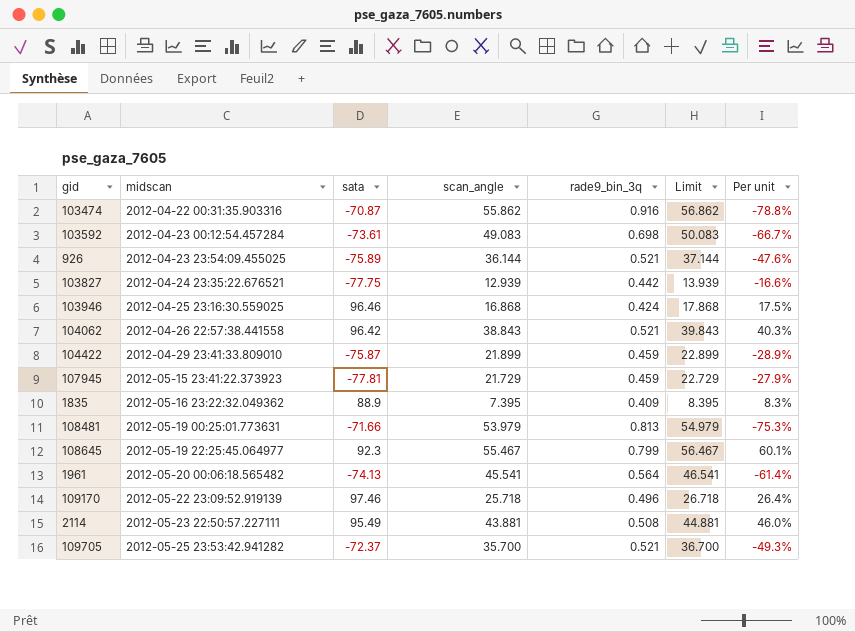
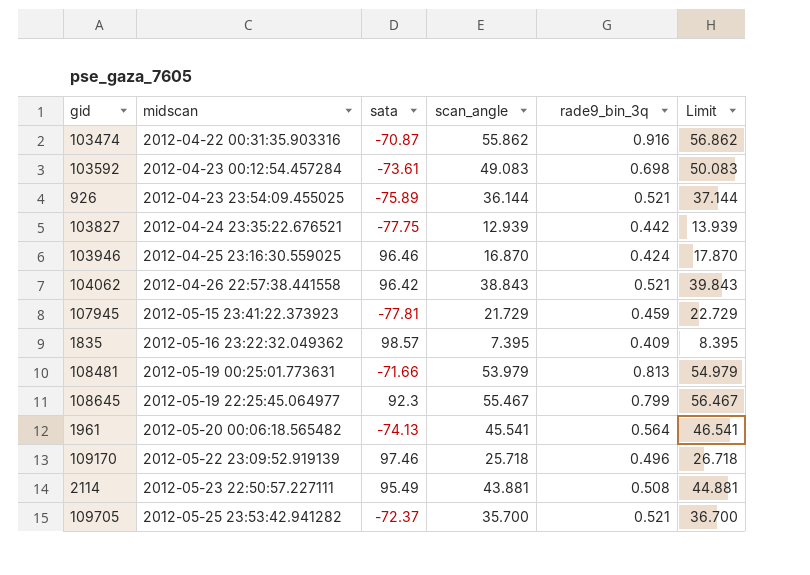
column Per unit | formula: [scan_angle] / [sata] -> none
row 104422: 2012-04-29 23:41:33.809010 | -75.87 | 21.899 | 0.459 | 22.899 | -28.9% -> none
103946 | scan_angle: 16.868 -> 16.870
103946 | Limit: 17.868 -> 17.870
1835 | sata: 88.9 -> 98.57

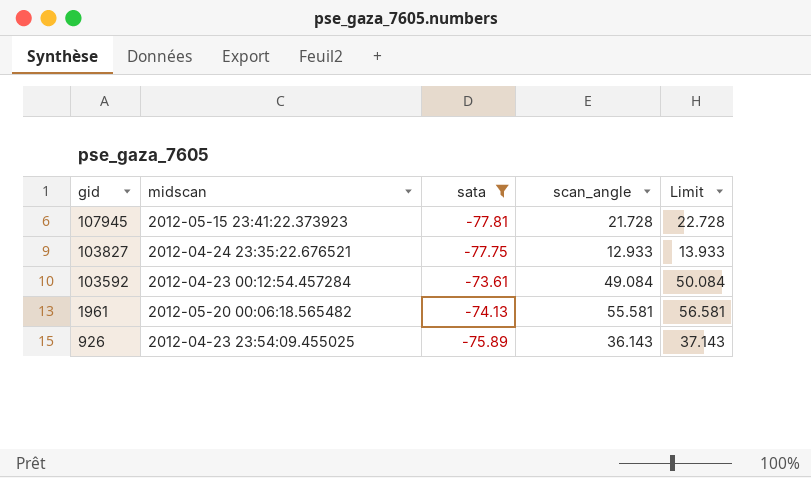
filter: none -> sata <= -73.61
row order: midscan ascending -> gid descending
column rade9_bin_3q | position: 5 -> none
107945 | scan_angle: 21.729 -> 21.728
107945 | Limit: 22.729 -> 22.728
103827 | scan_angle: 12.939 -> 12.933
103827 | Limit: 13.939 -> 13.933
103592 | scan_angle: 49.083 -> 49.084
103592 | Limit: 50.083 -> 50.084
1961 | scan_angle: 45.541 -> 55.581
1961 | Limit: 46.541 -> 56.581
926 | scan_angle: 36.144 -> 36.143
926 | Limit: 37.144 -> 37.143

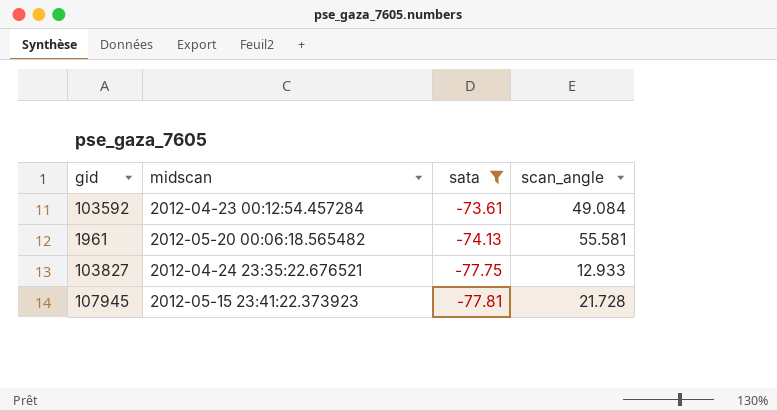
row order: gid descending -> sata descending
column Limit | formula: [scan_angle] + 1 -> none
row 926: 2012-04-23 23:54:09.455025 | -75.89 | 36.143 | 37.143 -> none

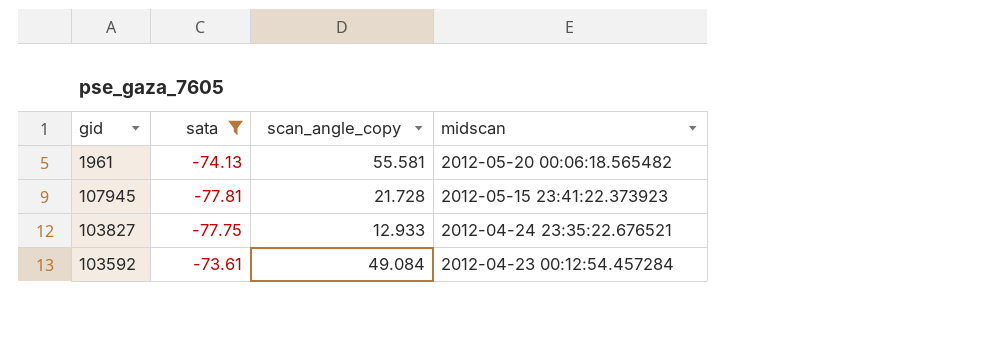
row order: sata descending -> midscan descending
column name: scan_angle -> scan_angle_copy
column midscan | position: 2 -> 4

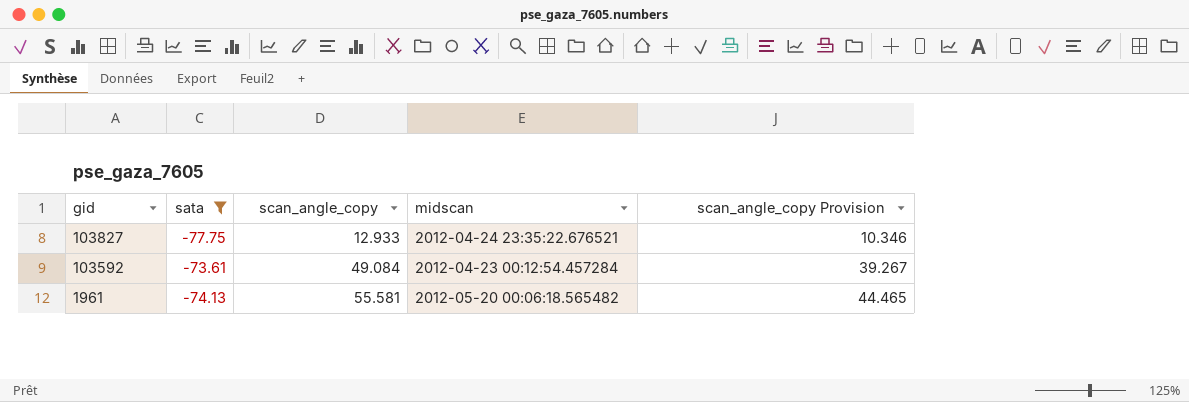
row order: midscan descending -> gid descending
column scan_angle_copy Provision | formula: none -> [scan_angle_copy] * 0.8
row 107945: -77.81 | 21.728 | 2012-05-15 23:41:22.373923 -> none

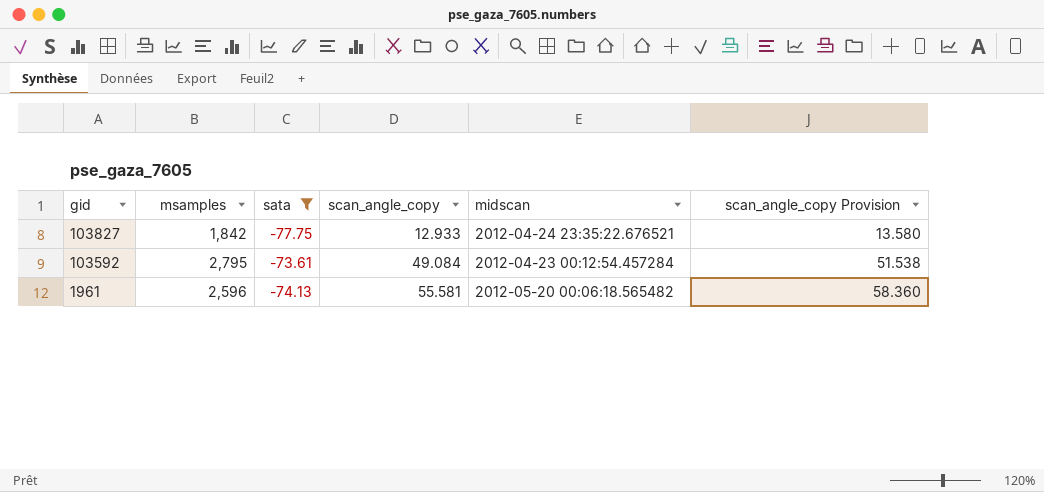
column msamples | position: none -> 2
column scan_angle_copy Provision | formula: [scan_angle_copy] * 0.8 -> [scan_angle_copy] * 1.05

